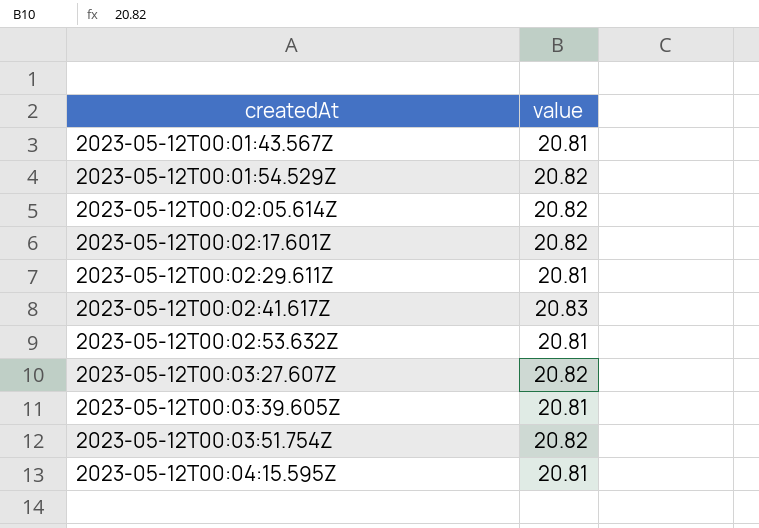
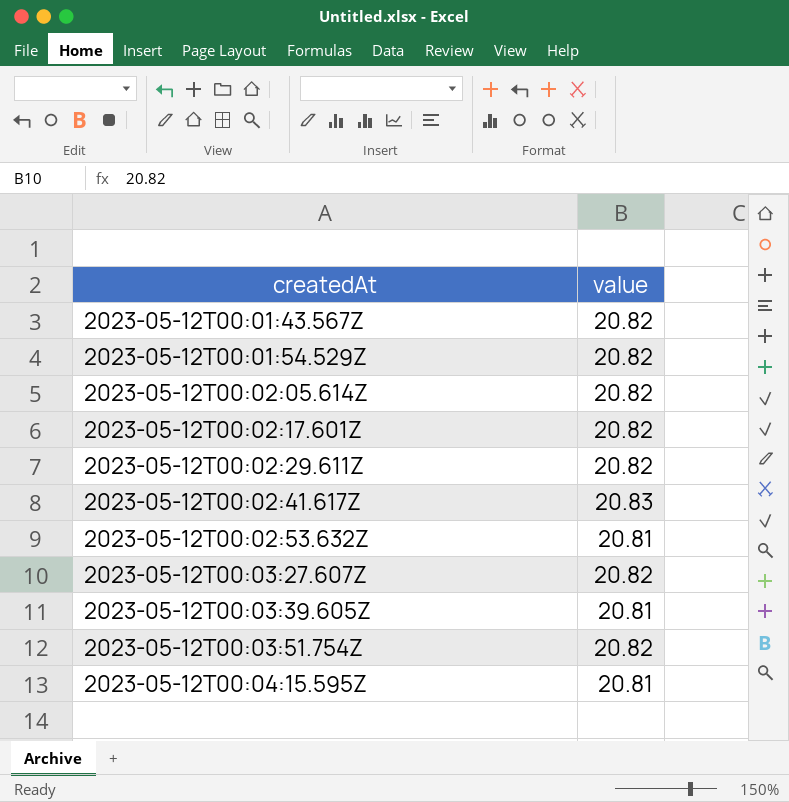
2023-05-12T00:01:43.567Z | value: 20.81 -> 20.82
2023-05-12T00:02:29.611Z | value: 20.81 -> 20.82

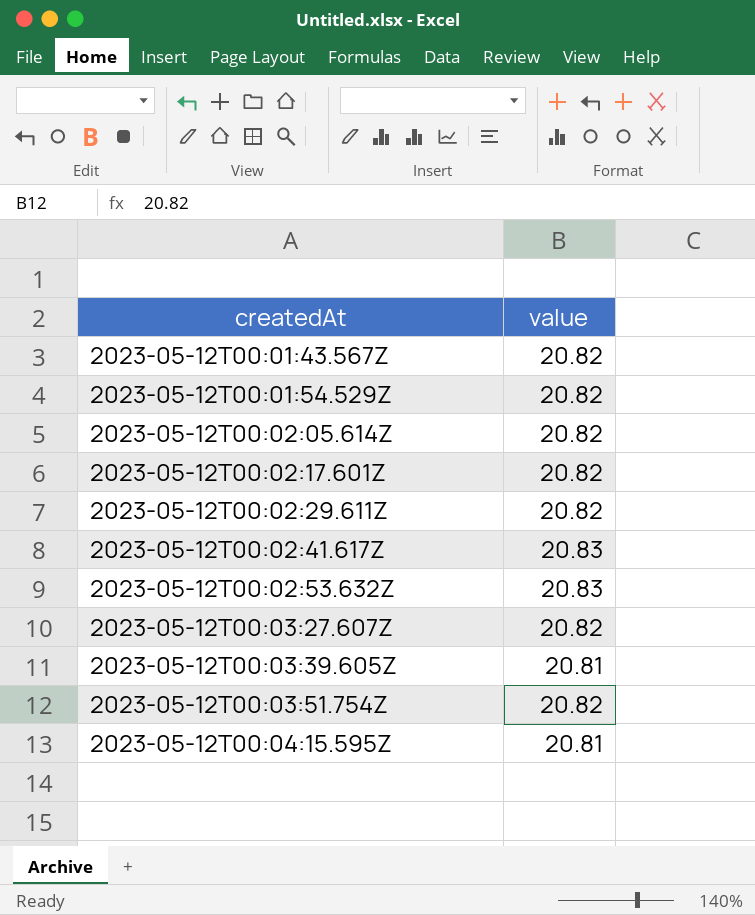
2023-05-12T00:02:53.632Z | value: 20.81 -> 20.83

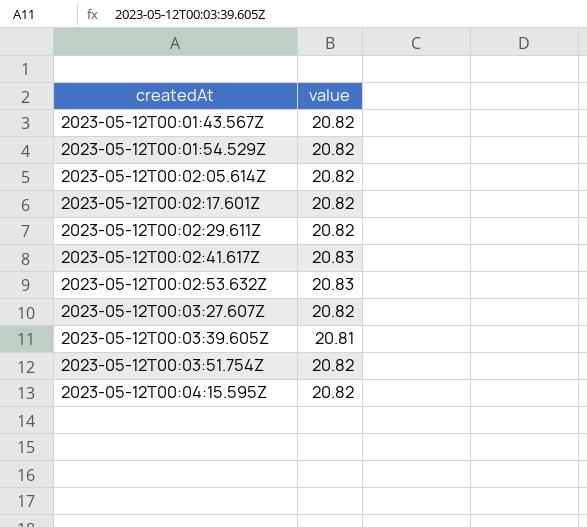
2023-05-12T00:04:15.595Z | value: 20.81 -> 20.82

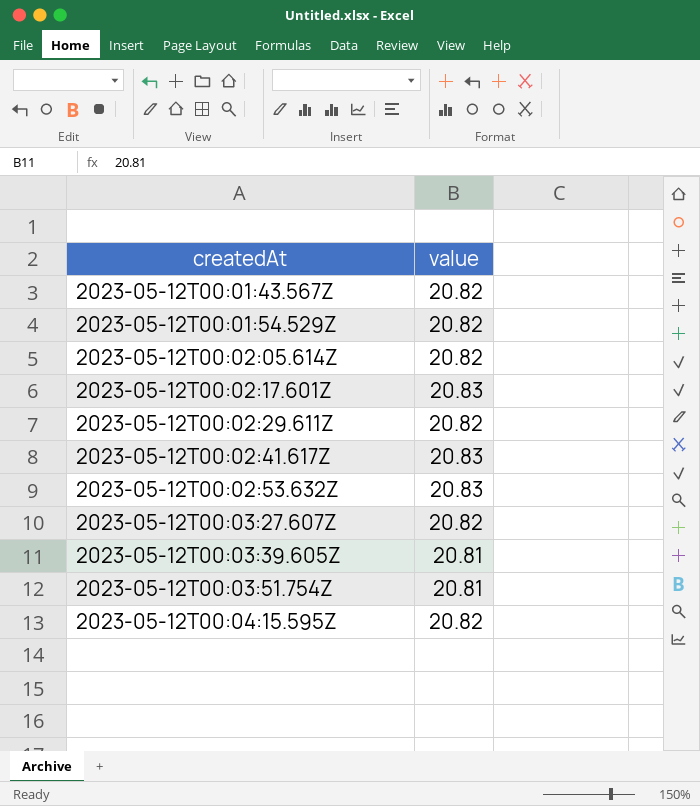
2023-05-12T00:02:17.601Z | value: 20.82 -> 20.83
2023-05-12T00:03:51.754Z | value: 20.82 -> 20.81

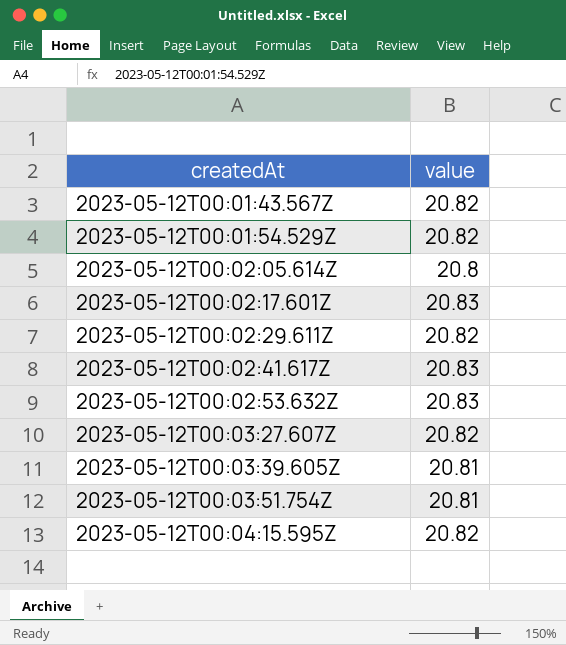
2023-05-12T00:02:05.614Z | value: 20.82 -> 20.8

